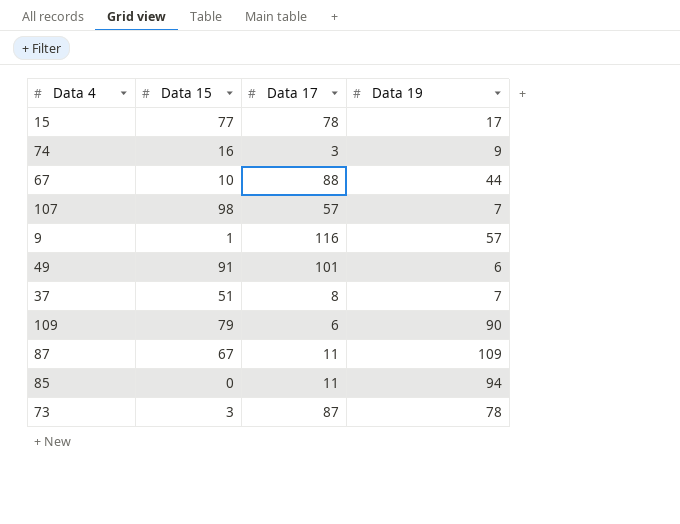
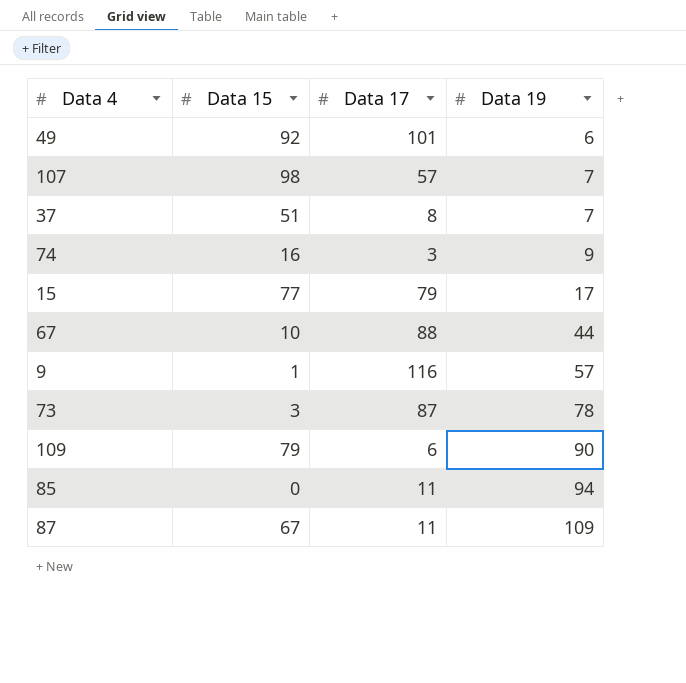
row order: none -> Data 19 ascending
49 | Data 15: 91 -> 92
15 | Data 17: 78 -> 79

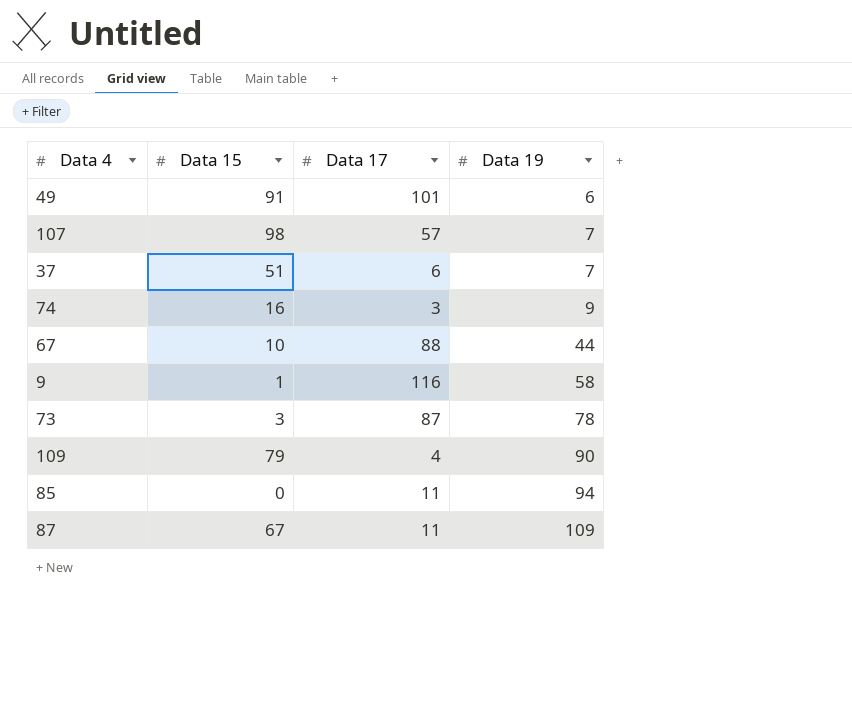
row 15: 77 | 79 | 17 -> none
49 | Data 15: 92 -> 91
37 | Data 17: 8 -> 6
9 | Data 19: 57 -> 58
109 | Data 17: 6 -> 4

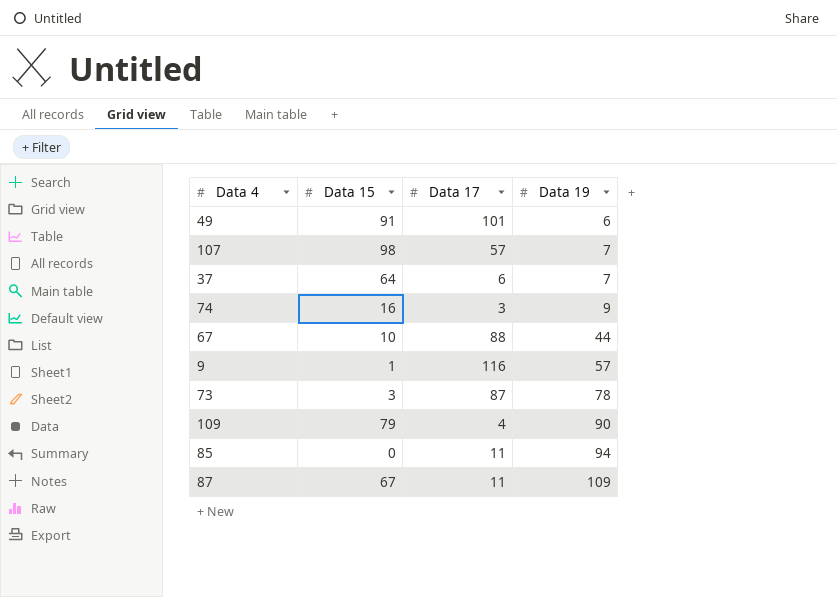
37 | Data 15: 51 -> 64
9 | Data 19: 58 -> 57

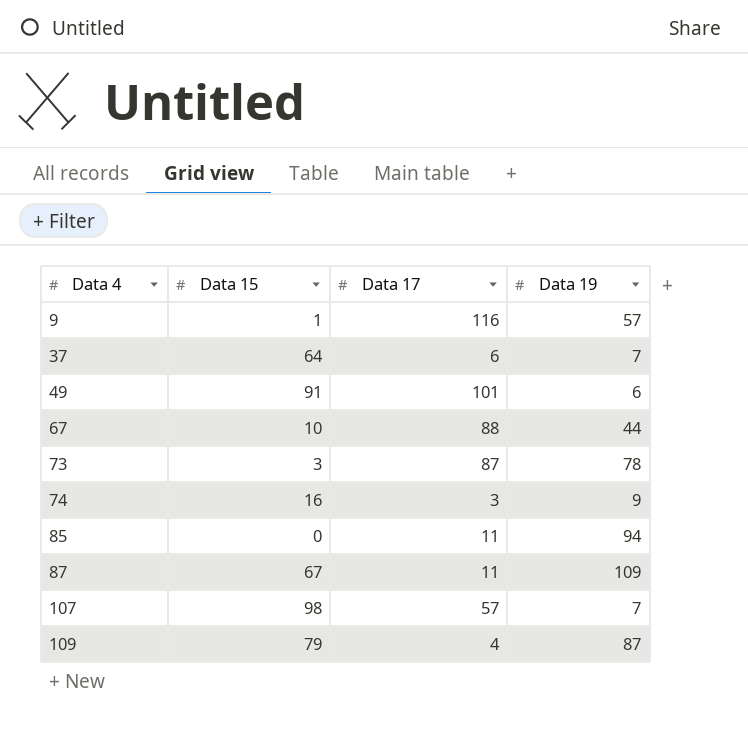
row order: Data 19 ascending -> Data 4 ascending
109 | Data 19: 90 -> 87

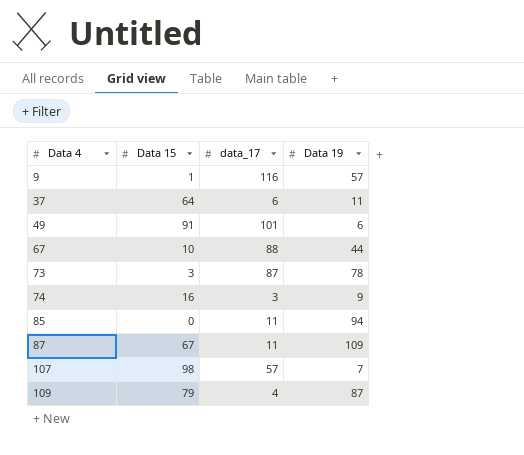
column name: Data 17 -> data_17
37 | Data 19: 7 -> 11

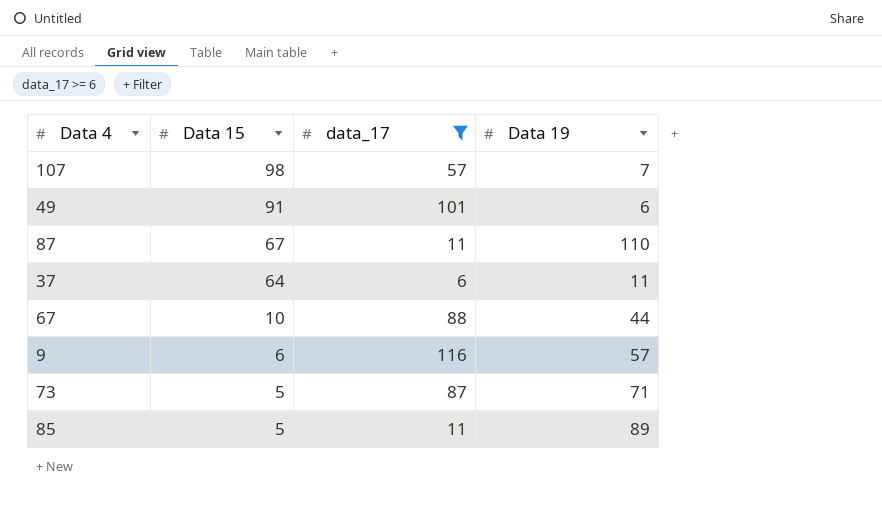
filter: none -> data_17 >= 6
row order: Data 4 ascending -> Data 15 descending
87 | Data 19: 109 -> 110
9 | Data 15: 1 -> 6
73 | Data 15: 3 -> 5
73 | Data 19: 78 -> 71
85 | Data 15: 0 -> 5
85 | Data 19: 94 -> 89

